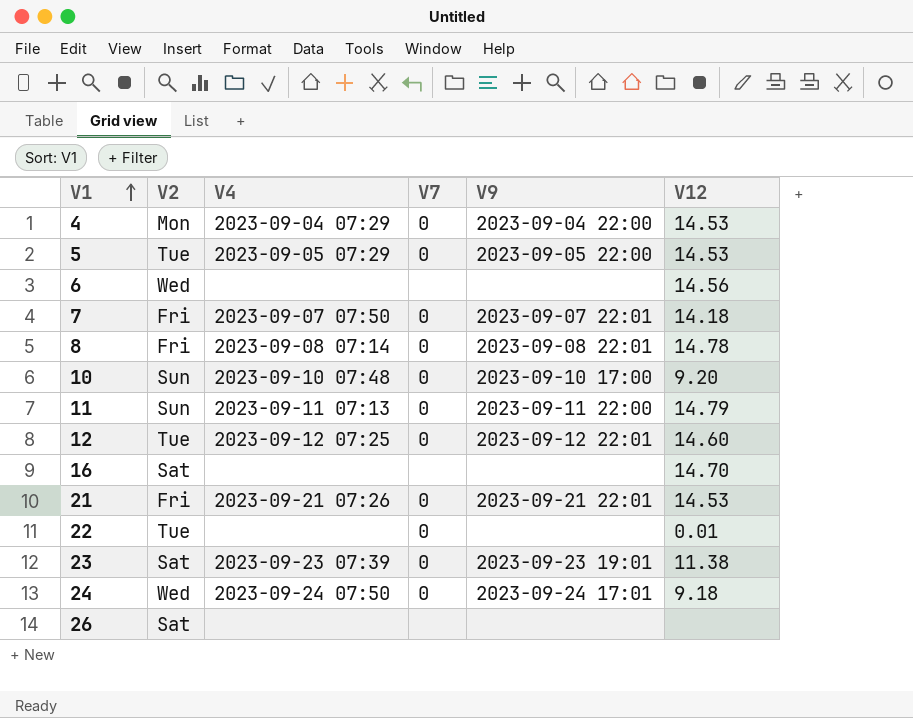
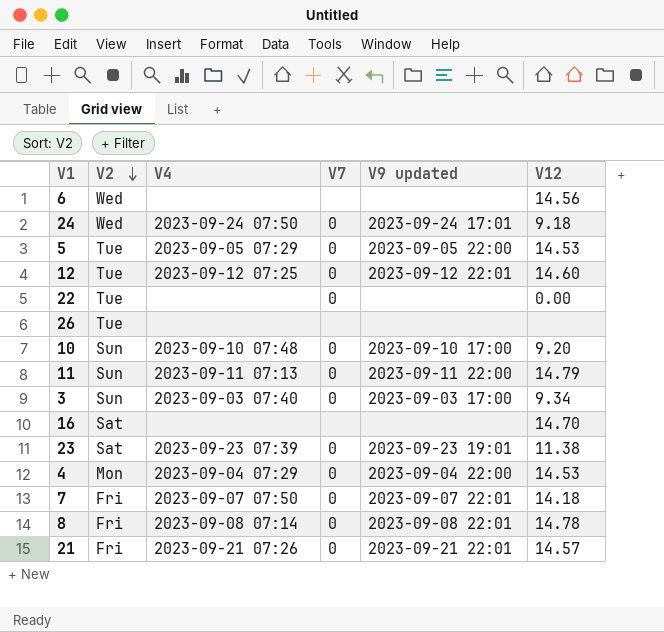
row order: V1 ascending -> V2 descending
column name: V9 -> V9 updated
22 | V12: 0.01 -> 0.00
26 | V2: Sat -> Tue
row 3: none -> Sun | 2023-09-03 07:40 | 0 | 2023-09-03 17:00 | 9.34
21 | V12: 14.53 -> 14.57

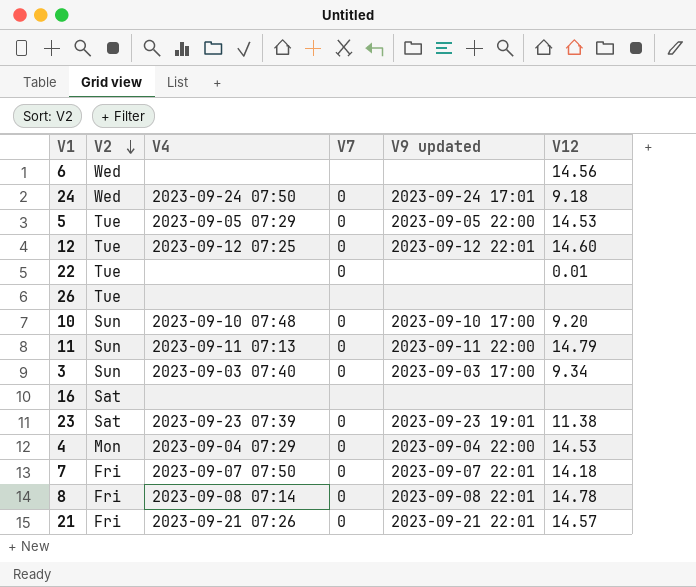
22 | V12: 0.00 -> 0.01
16 | V12: 14.70 -> none

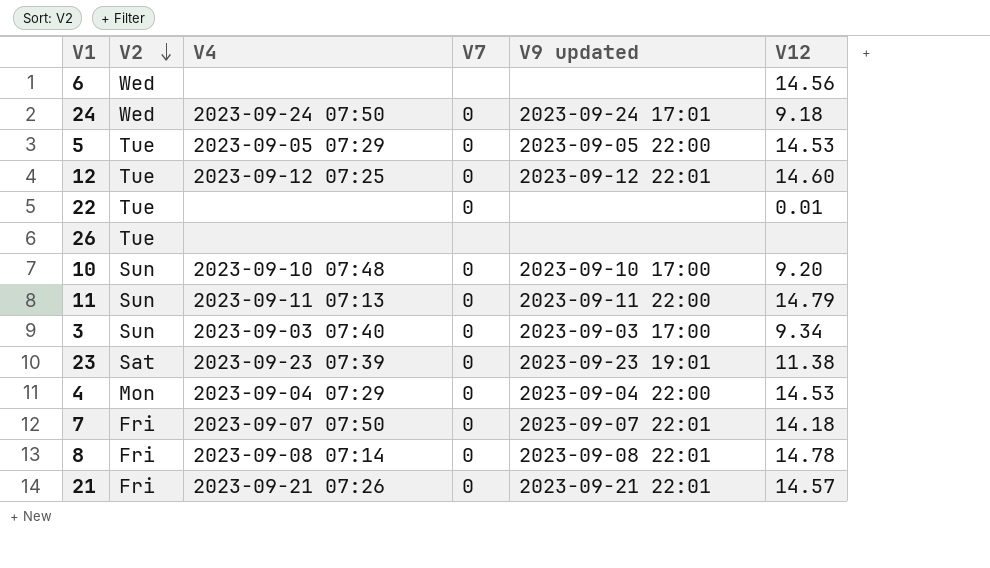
row 16: Sat | none | none | none | none -> none

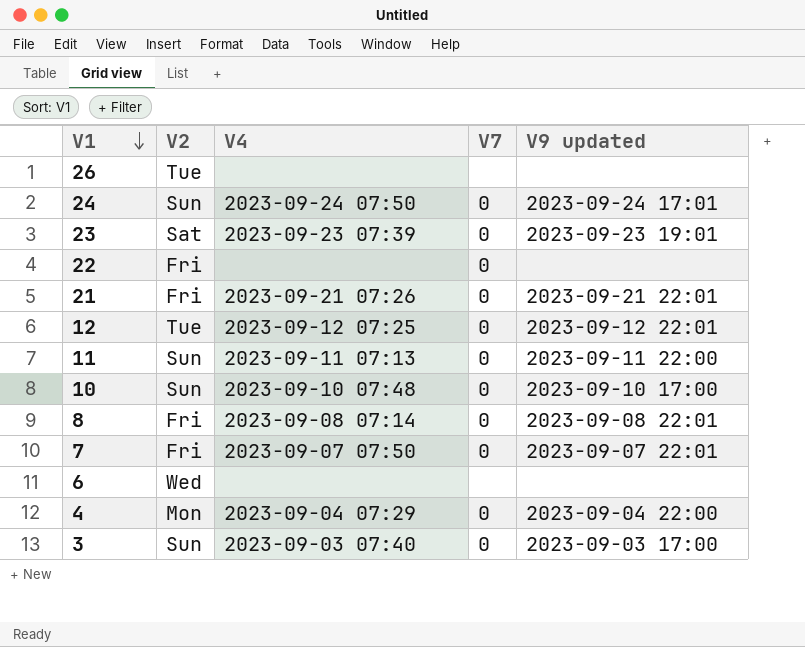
row order: V2 descending -> V1 descending
column V12 | position: 6 -> none
row 5: Tue | 2023-09-05 07:29 | 0 | 2023-09-05 22:00 | 14.53 -> none
24 | V2: Wed -> Sun
22 | V2: Tue -> Fri

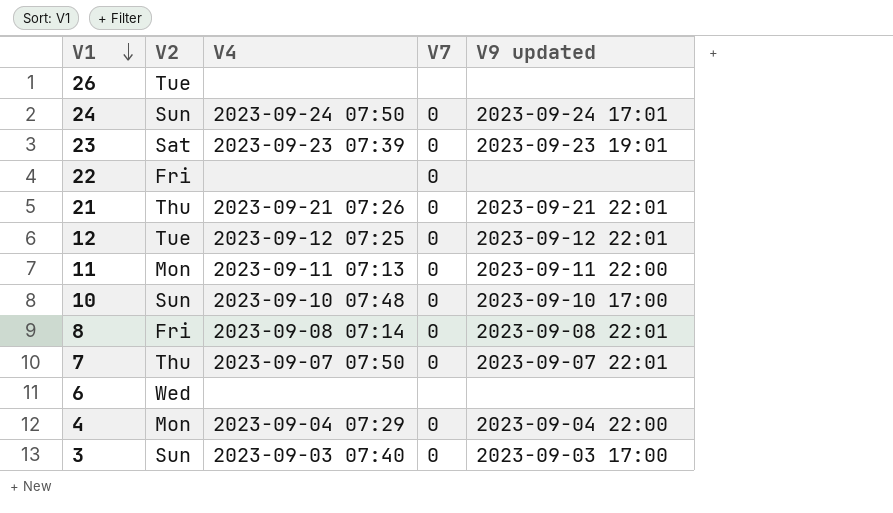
21 | V2: Fri -> Thu
11 | V2: Sun -> Mon
7 | V2: Fri -> Thu

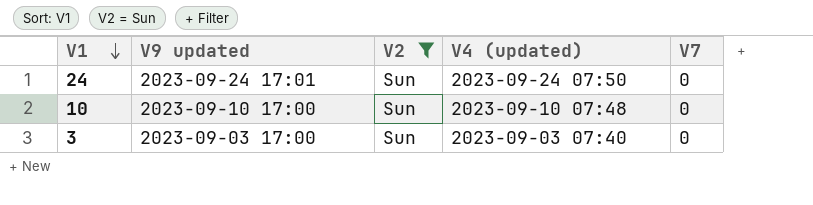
filter: none -> V2 = Sun
column V9 updated | position: 5 -> 2
column name: V4 -> V4 (updated)

